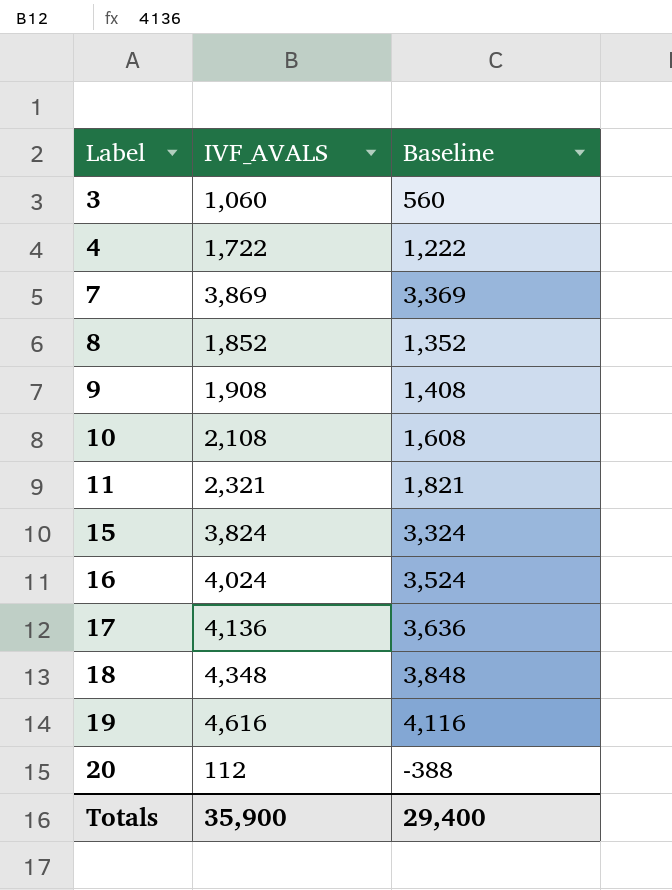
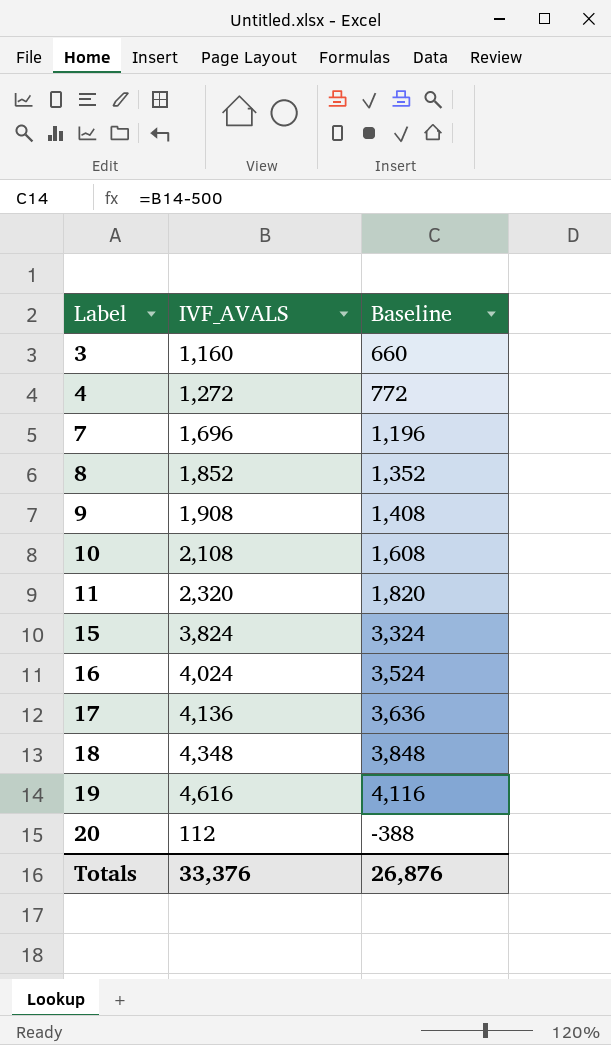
3 | IVF_AVALS: 1,060 -> 1,160
3 | Baseline: 560 -> 660
4 | IVF_AVALS: 1,722 -> 1,272
4 | Baseline: 1,222 -> 772
7 | IVF_AVALS: 3,869 -> 1,696
7 | Baseline: 3,369 -> 1,196
11 | IVF_AVALS: 2,321 -> 2,320
11 | Baseline: 1,821 -> 1,820
Totals | IVF_AVALS: 35,900 -> 33,376
Totals | Baseline: 29,400 -> 26,876

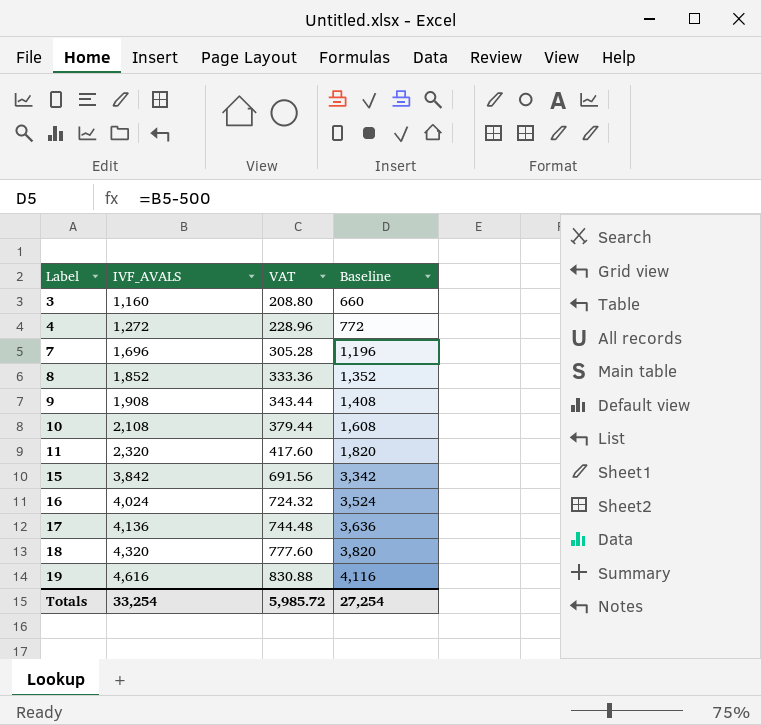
column VAT | formula: none -> [IVF_AVALS] * 0.18
row 20: 112 | -388 -> none
15 | IVF_AVALS: 3,824 -> 3,842
15 | Baseline: 3,324 -> 3,342
18 | IVF_AVALS: 4,348 -> 4,320
18 | Baseline: 3,848 -> 3,820
Totals | IVF_AVALS: 33,376 -> 33,254
Totals | Baseline: 26,876 -> 27,254

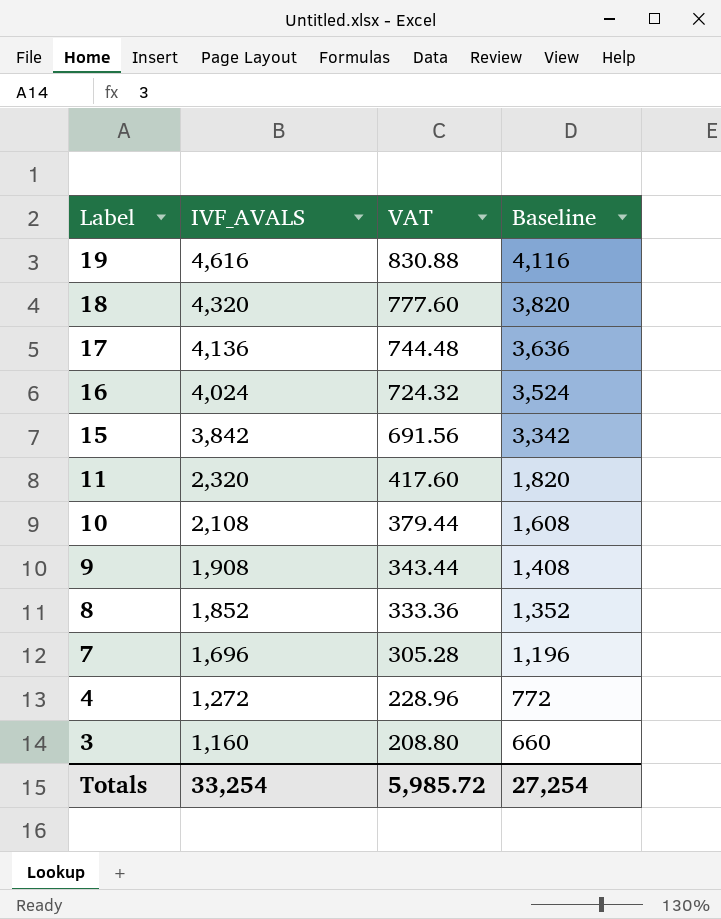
row order: Label ascending -> Label descending

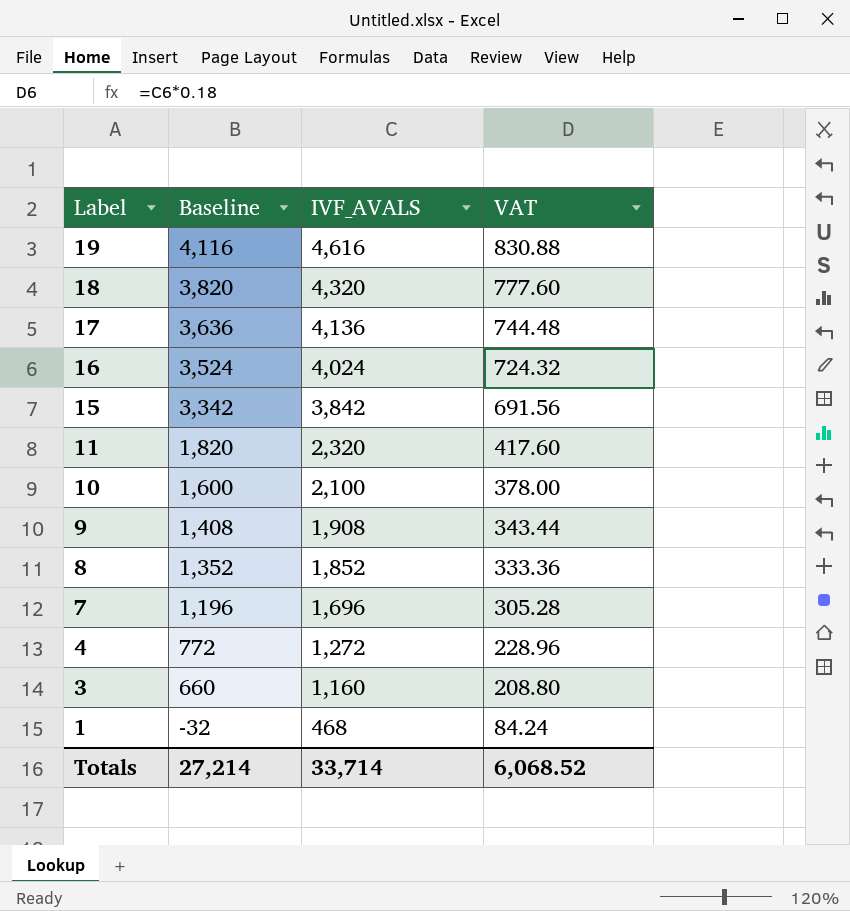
column Baseline | position: 4 -> 2
10 | Baseline: 1,608 -> 1,600
10 | IVF_AVALS: 2,108 -> 2,100
10 | VAT: 379.44 -> 378.00
row 1: none -> -32 | 468 | 84.24
Totals | Baseline: 27,254 -> 27,214
Totals | IVF_AVALS: 33,254 -> 33,714
Totals | VAT: 5,985.72 -> 6,068.52

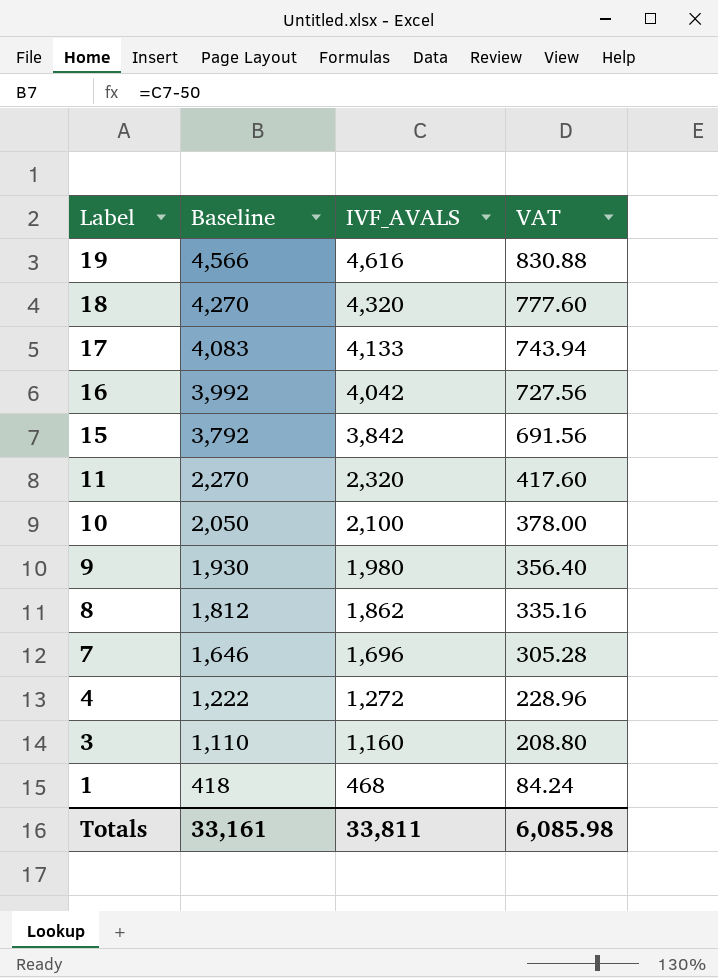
column Baseline | formula: [IVF_AVALS] - 500 -> [IVF_AVALS] - 50
17 | IVF_AVALS: 4,136 -> 4,133
17 | VAT: 744.48 -> 743.94
16 | IVF_AVALS: 4,024 -> 4,042
16 | VAT: 724.32 -> 727.56
9 | IVF_AVALS: 1,908 -> 1,980
9 | VAT: 343.44 -> 356.40
8 | IVF_AVALS: 1,852 -> 1,862
8 | VAT: 333.36 -> 335.16
Totals | Baseline: 27,214 -> 33,161
Totals | IVF_AVALS: 33,714 -> 33,811
Totals | VAT: 6,068.52 -> 6,085.98

